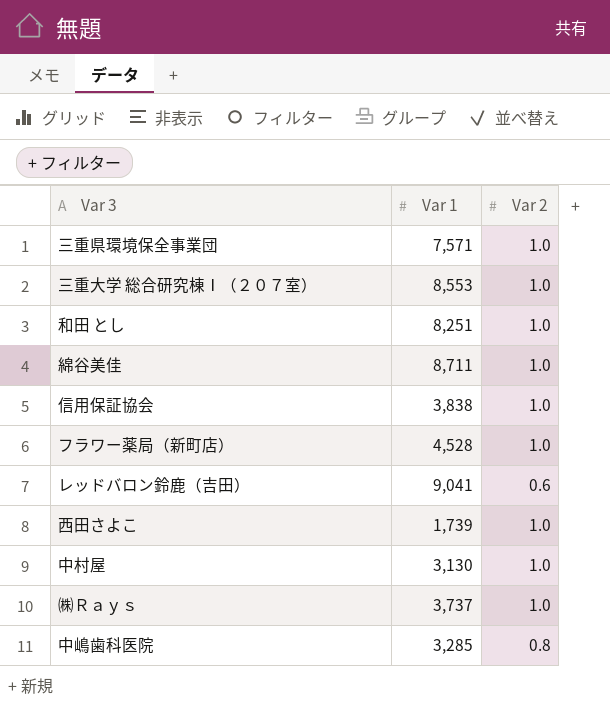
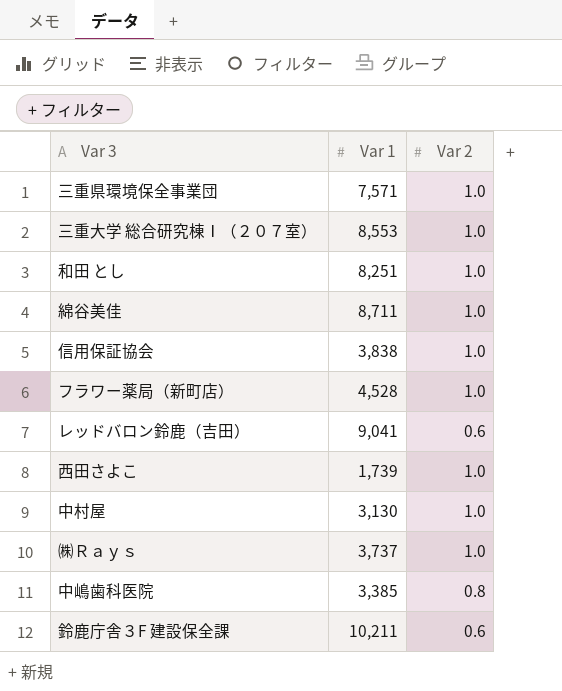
中嶋歯科医院 | Var 1: 3,285 -> 3,385
row 鈴鹿庁舎３F 建設保全課: none -> 10,211 | 0.6

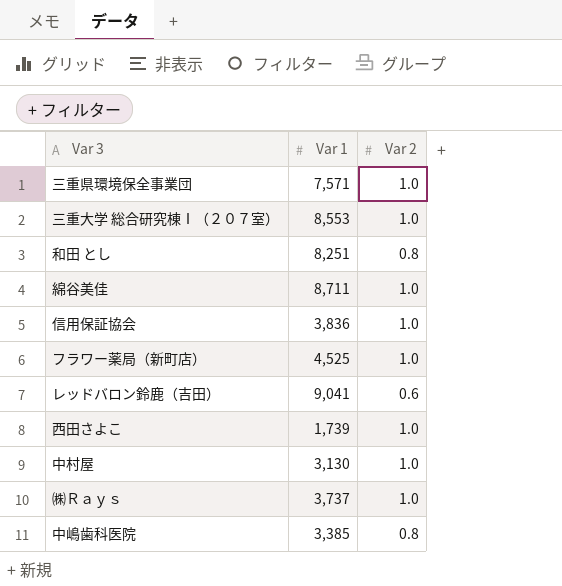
row 鈴鹿庁舎３F 建設保全課: 10,211 | 0.6 -> none
和田 とし | Var 2: 1.0 -> 0.8
信用保証協会 | Var 1: 3,838 -> 3,836
フラワー薬局（新町店） | Var 1: 4,528 -> 4,525

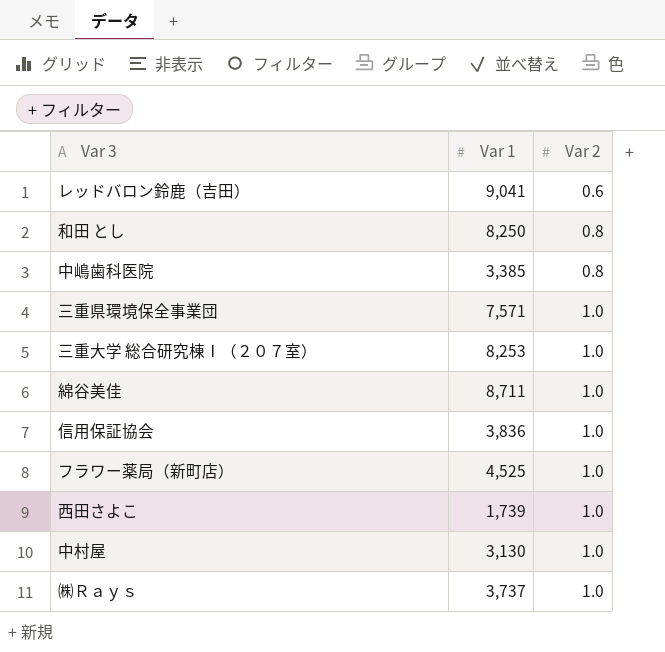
row order: none -> Var 2 ascending
和田 とし | Var 1: 8,251 -> 8,250
三重大学 総合研究棟Ⅰ（２０７室） | Var 1: 8,553 -> 8,253

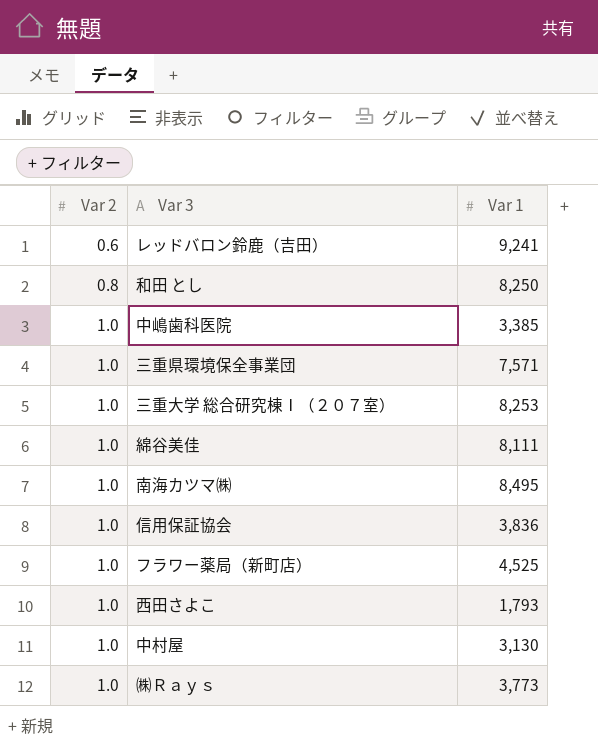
column Var 2 | position: 3 -> 1
レッドバロン鈴鹿（吉田） | Var 1: 9,041 -> 9,241
中嶋歯科医院 | Var 2: 0.8 -> 1.0
綿谷美佳 | Var 1: 8,711 -> 8,111
row 南海カツマ㈱: none -> 1.0 | 8,495
西田さよこ | Var 1: 1,739 -> 1,793
㈱Ｒａｙｓ | Var 1: 3,737 -> 3,773

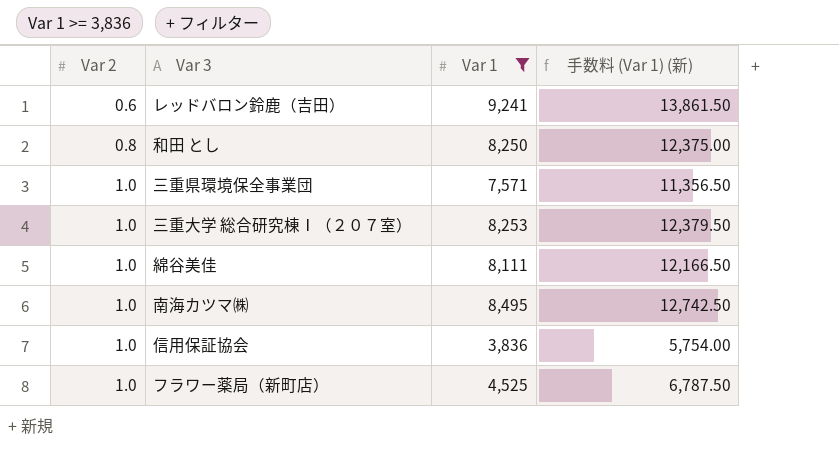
filter: none -> Var 1 >= 3,836
column 手数料 (Var 1) (新) | formula: none -> [Var 1] * 1.5

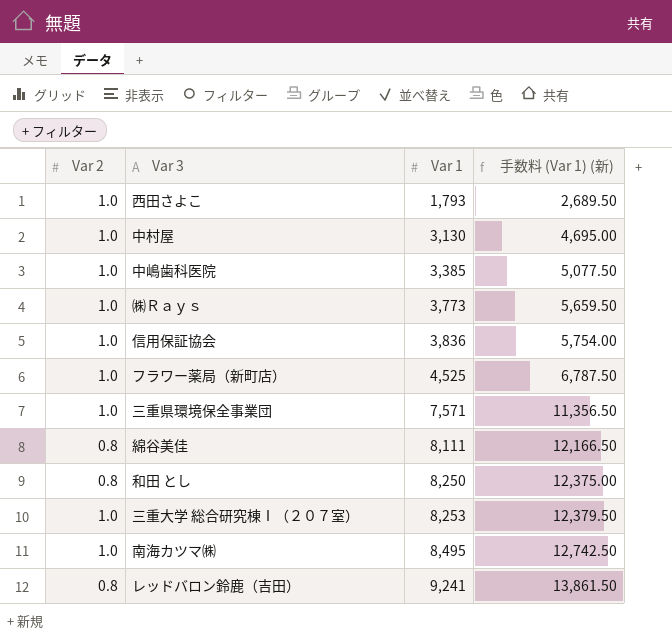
filter: Var 1 >= 3,836 -> none
row order: Var 2 ascending -> Var 1 ascending
綿谷美佳 | Var 2: 1.0 -> 0.8
レッドバロン鈴鹿（吉田） | Var 2: 0.6 -> 0.8

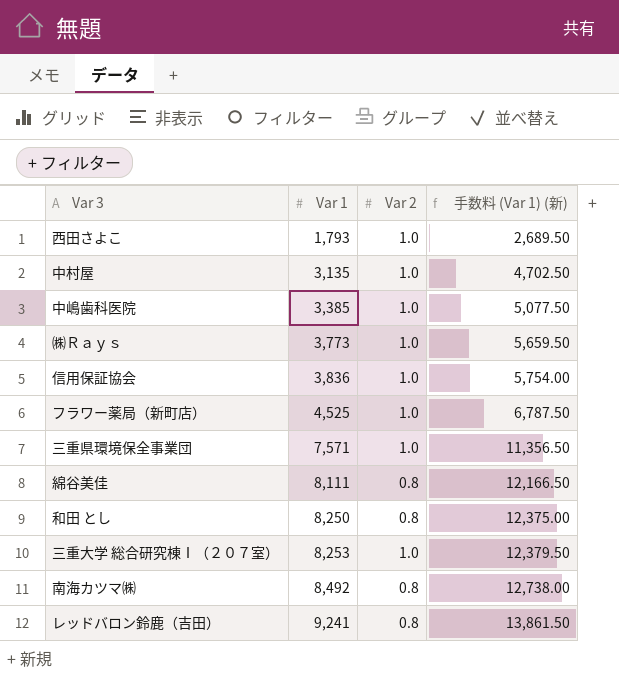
column Var 2 | position: 1 -> 3
中村屋 | Var 1: 3,130 -> 3,135
中村屋 | 手数料 (Var 1) (新): 4,695.00 -> 4,702.50
南海カツマ㈱ | Var 1: 8,495 -> 8,492
南海カツマ㈱ | Var 2: 1.0 -> 0.8
南海カツマ㈱ | 手数料 (Var 1) (新): 12,742.50 -> 12,738.00

